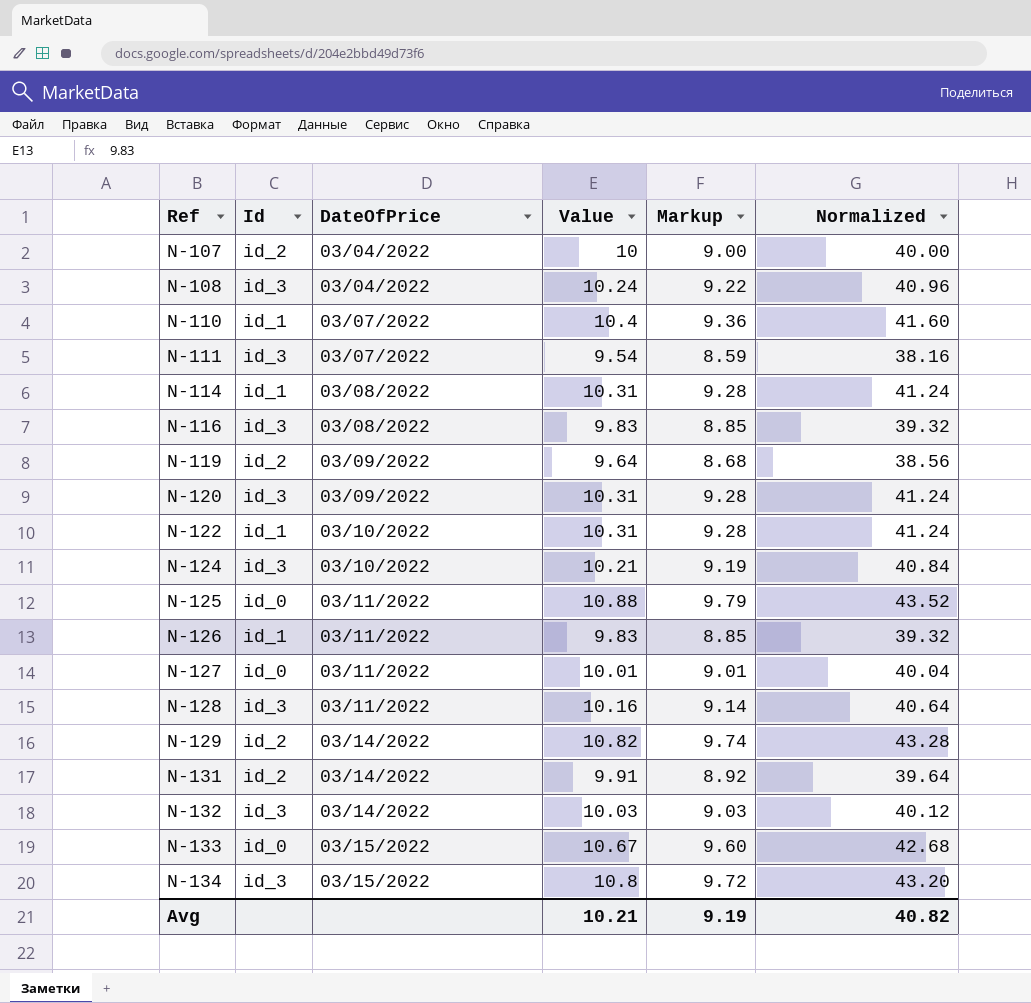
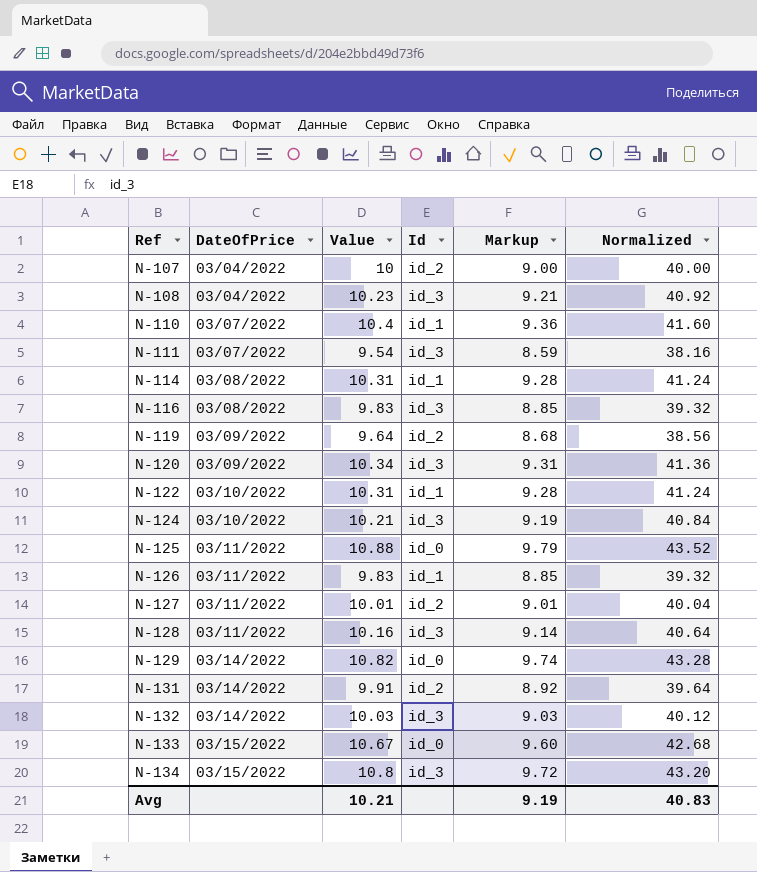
column Id | position: 2 -> 4
N-108 | Value: 10.24 -> 10.23
N-108 | Markup: 9.22 -> 9.21
N-108 | Normalized: 40.96 -> 40.92
N-120 | Value: 10.31 -> 10.34
N-120 | Markup: 9.28 -> 9.31
N-120 | Normalized: 41.24 -> 41.36
N-127 | Id: id_0 -> id_2
N-129 | Id: id_2 -> id_0
Avg | Normalized: 40.82 -> 40.83

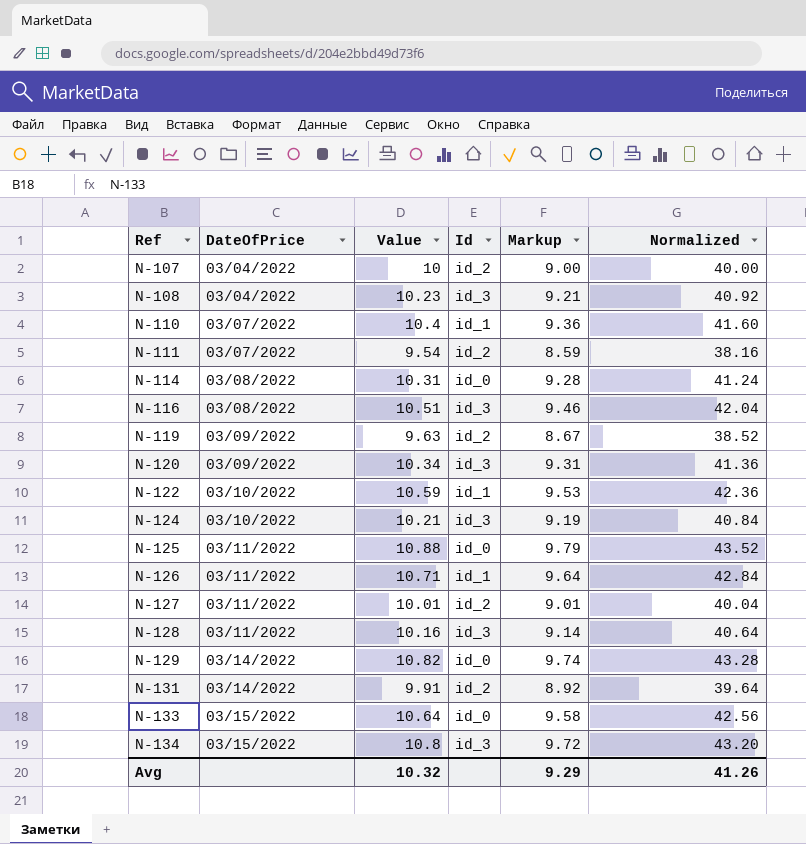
row N-132: 03/14/2022 | 10.03 | id_3 | 9.03 | 40.12 -> none
N-111 | Id: id_3 -> id_2
N-114 | Id: id_1 -> id_0
N-116 | Value: 9.83 -> 10.51
N-116 | Markup: 8.85 -> 9.46
N-116 | Normalized: 39.32 -> 42.04
N-119 | Value: 9.64 -> 9.63
N-119 | Markup: 8.68 -> 8.67
N-119 | Normalized: 38.56 -> 38.52
N-122 | Value: 10.31 -> 10.59
N-122 | Markup: 9.28 -> 9.53
N-122 | Normalized: 41.24 -> 42.36
N-126 | Value: 9.83 -> 10.71
N-126 | Markup: 8.85 -> 9.64
N-126 | Normalized: 39.32 -> 42.84
N-133 | Value: 10.67 -> 10.64
N-133 | Markup: 9.60 -> 9.58
N-133 | Normalized: 42.68 -> 42.56
Avg | Value: 10.21 -> 10.32
Avg | Markup: 9.19 -> 9.29
Avg | Normalized: 40.83 -> 41.26

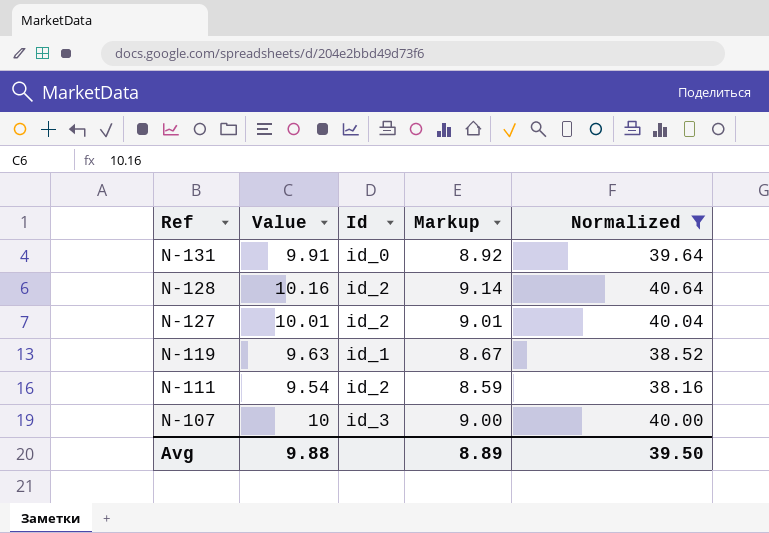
filter: none -> Normalized <= 40.64
row order: Ref ascending -> Ref descending
column DateOfPrice | position: 2 -> none
N-131 | Id: id_2 -> id_0
N-128 | Id: id_3 -> id_2
N-119 | Id: id_2 -> id_1
N-107 | Id: id_2 -> id_3
Avg | Value: 10.32 -> 9.88
Avg | Markup: 9.29 -> 8.89
Avg | Normalized: 41.26 -> 39.50

